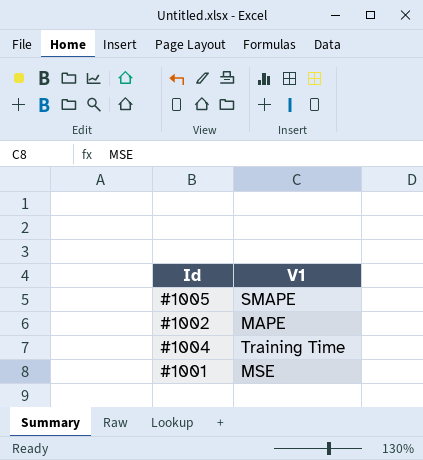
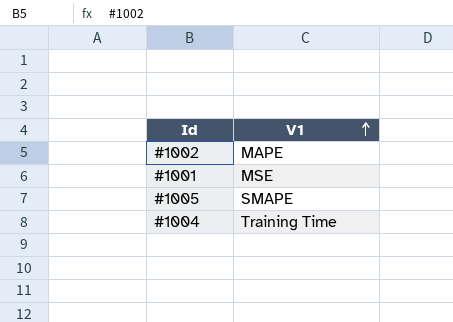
row order: none -> V1 ascending

